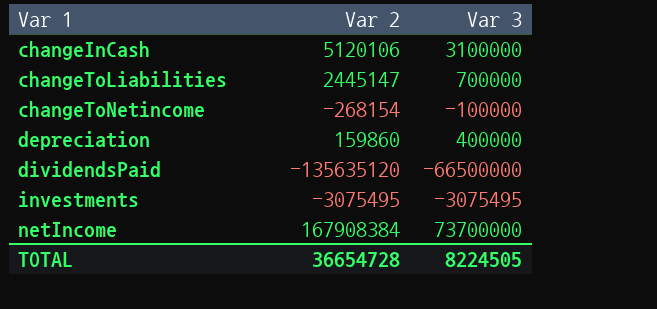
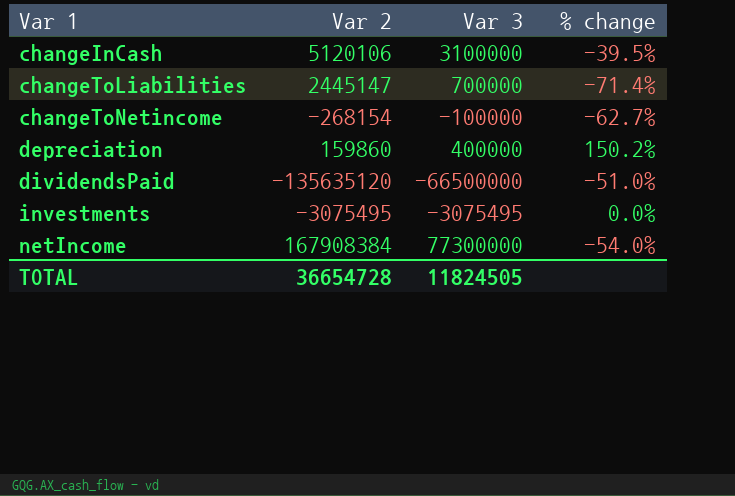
column % change | formula: none -> ([Var 3] - [Var 2]) / [Var 2]
netIncome | Var 3: 73700000 -> 77300000
TOTAL | Var 3: 8224505 -> 11824505

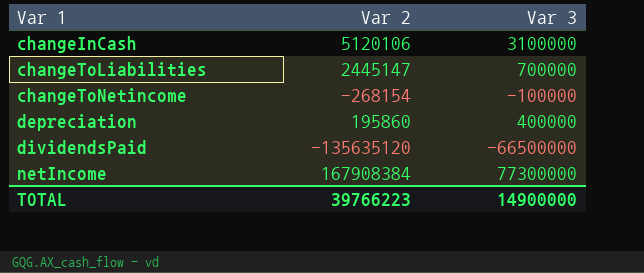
column % change | formula: ([Var 3] - [Var 2]) / [Var 2] -> none
row investments: -3075495 | -3075495 | 0.0% -> none
depreciation | Var 2: 159860 -> 195860
TOTAL | Var 2: 36654728 -> 39766223
TOTAL | Var 3: 11824505 -> 14900000

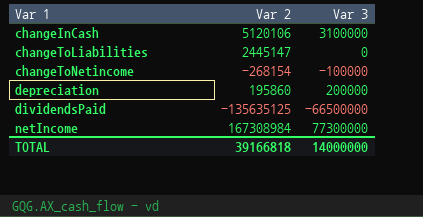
changeToLiabilities | Var 3: 700000 -> 0
depreciation | Var 3: 400000 -> 200000
dividendsPaid | Var 2: -135635120 -> -135635125
netIncome | Var 2: 167908384 -> 167308984
TOTAL | Var 2: 39766223 -> 39166818
TOTAL | Var 3: 14900000 -> 14000000

